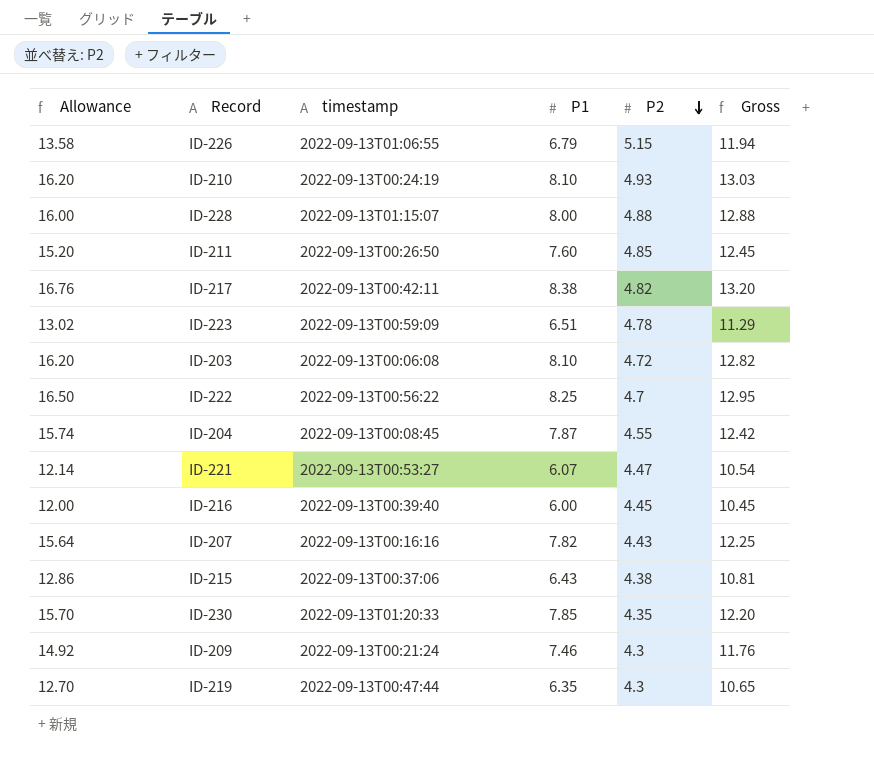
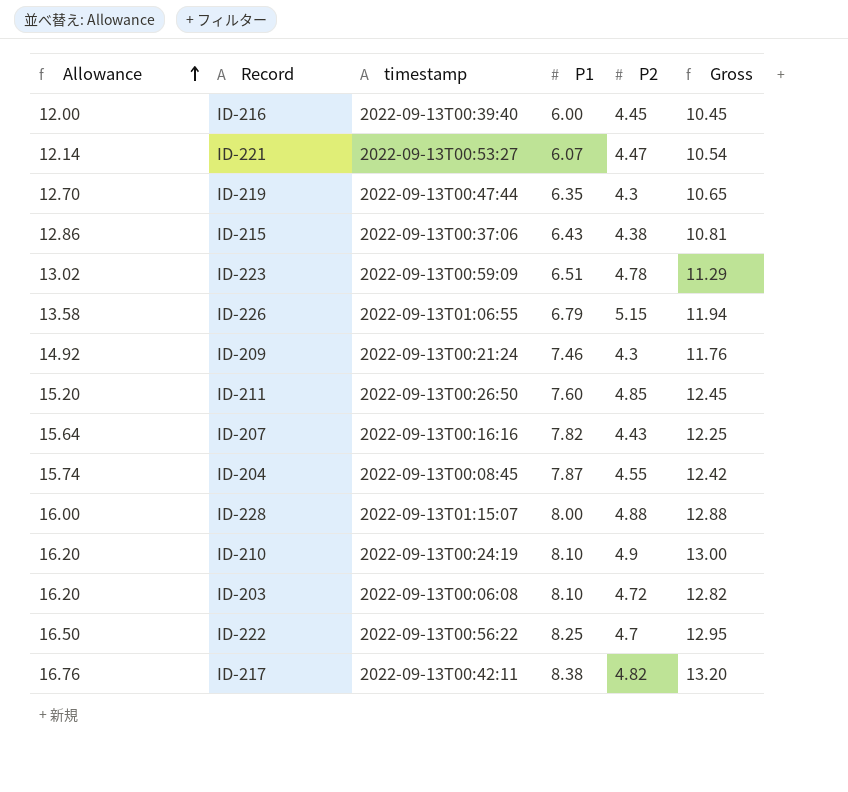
row order: P2 descending -> Allowance ascending
row ID-230: 15.70 | 2022-09-13T01:20:33 | 7.85 | 4.35 | 12.20 -> none
ID-210 | P2: 4.93 -> 4.9
ID-210 | Gross: 13.03 -> 13.00

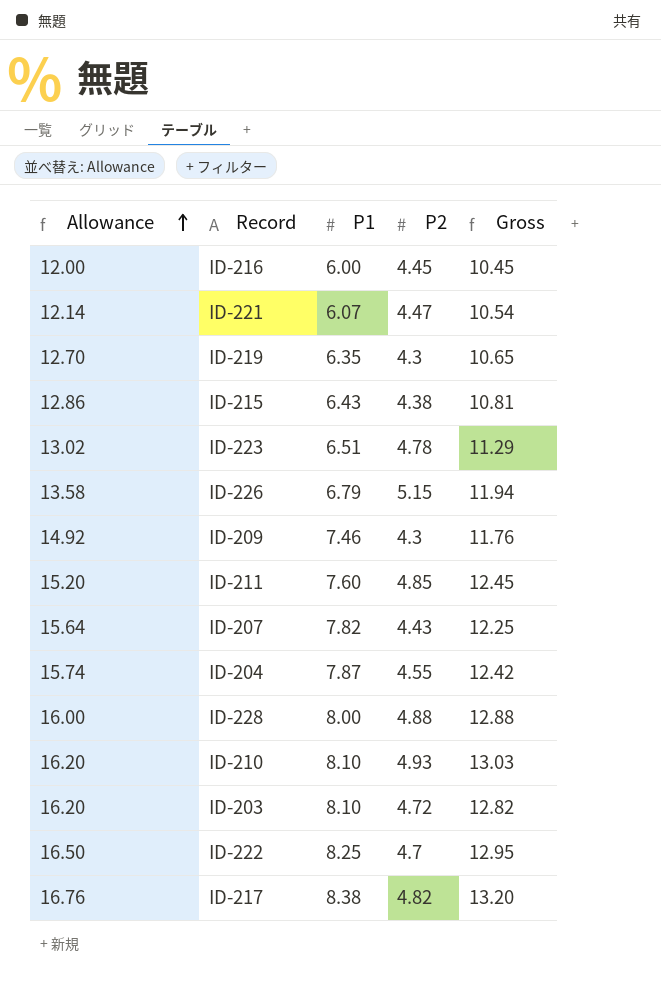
column timestamp | position: 3 -> none
ID-210 | P2: 4.9 -> 4.93
ID-210 | Gross: 13.00 -> 13.03

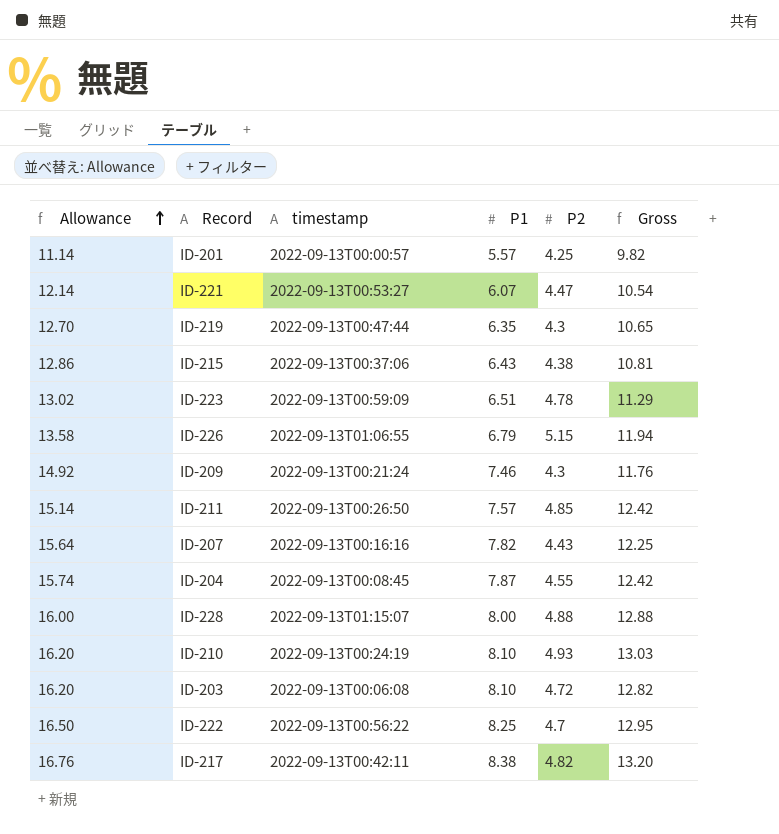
column timestamp | position: none -> 3
row ID-216: 12.00 | 6.00 | 4.45 | 10.45 -> none
row ID-201: none -> 11.14 | 2022-09-13T00:00:57 | 5.57 | 4.25 | 9.82
ID-211 | Allowance: 15.20 -> 15.14
ID-211 | P1: 7.60 -> 7.57
ID-211 | Gross: 12.45 -> 12.42

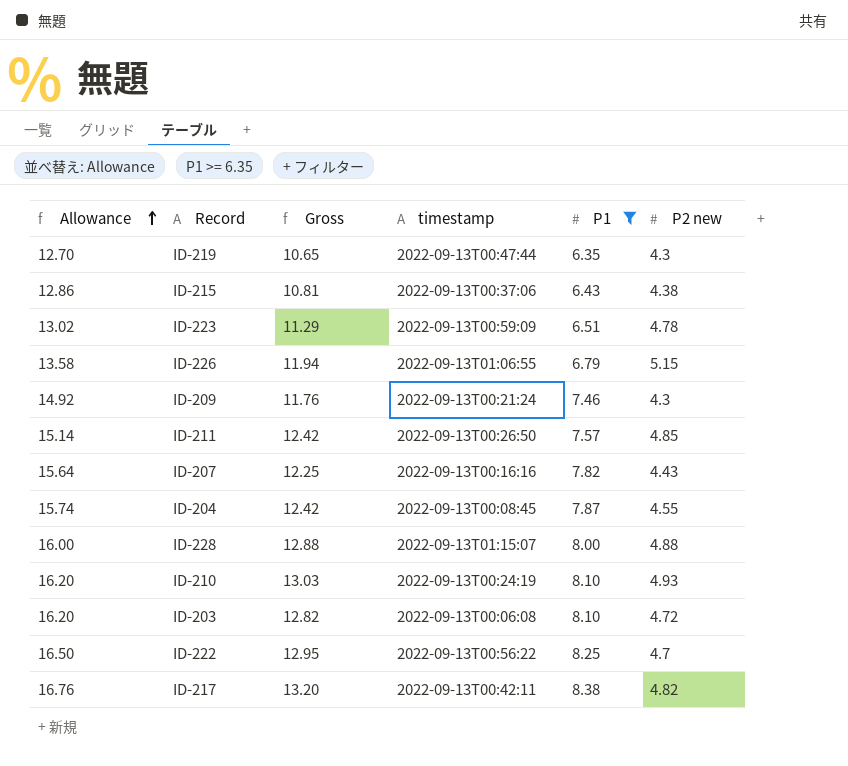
filter: none -> P1 >= 6.35
column Gross | position: 6 -> 3
column name: P2 -> P2 new

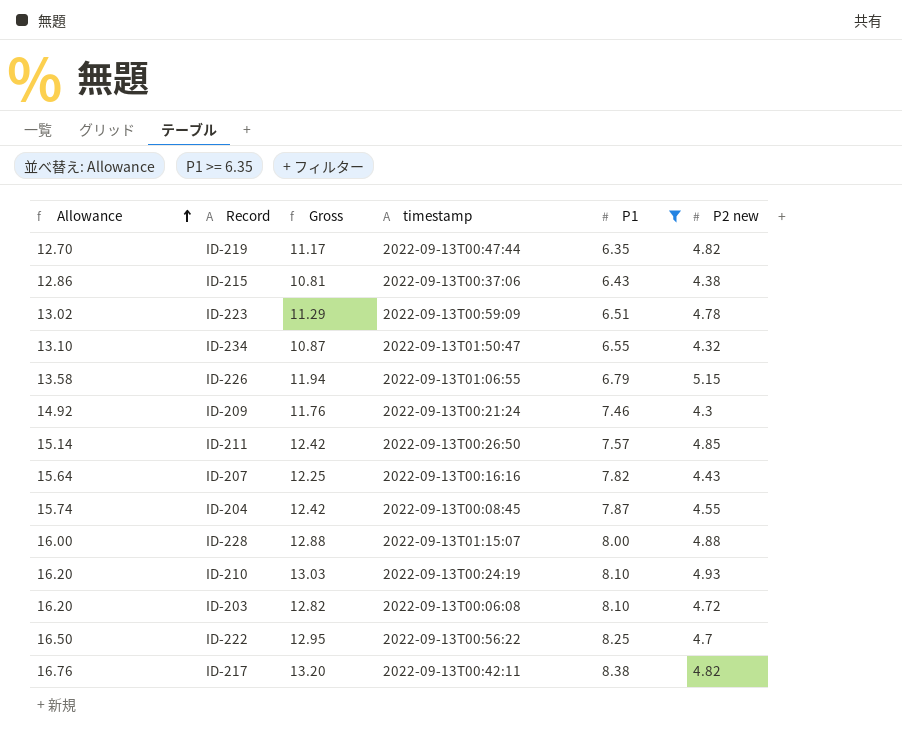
ID-219 | Gross: 10.65 -> 11.17
ID-219 | P2 new: 4.3 -> 4.82
row ID-234: none -> 13.10 | 10.87 | 2022-09-13T01:50:47 | 6.55 | 4.32

